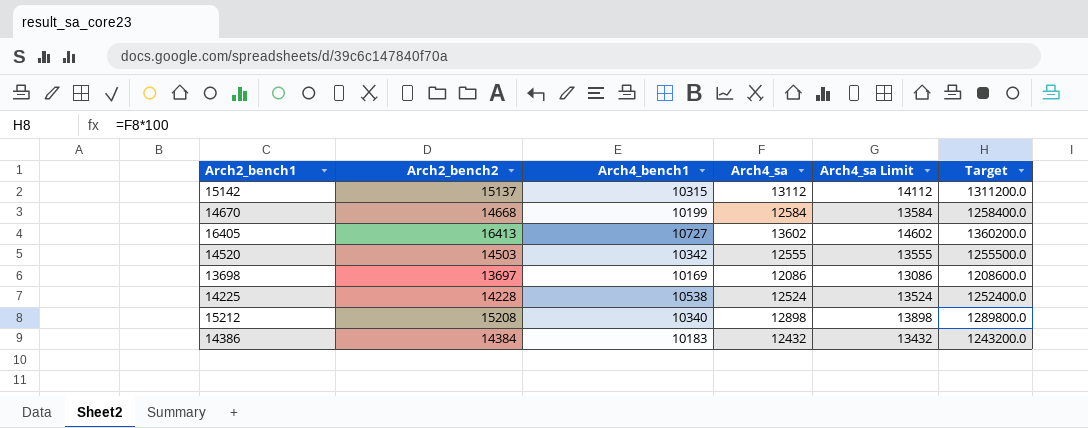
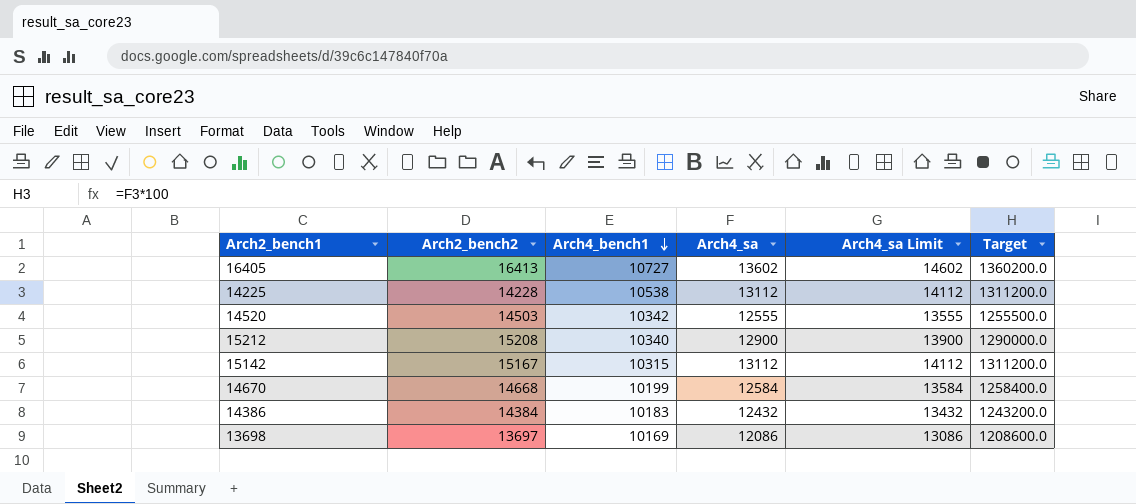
row order: none -> Arch4_bench1 descending
14225 | Arch4_sa: 12524 -> 13112
14225 | Arch4_sa Limit: 13524 -> 14112
14225 | Target: 1252400.0 -> 1311200.0
15212 | Arch4_sa: 12898 -> 12900
15212 | Arch4_sa Limit: 13898 -> 13900
15212 | Target: 1289800.0 -> 1290000.0
15142 | Arch2_bench2: 15137 -> 15167

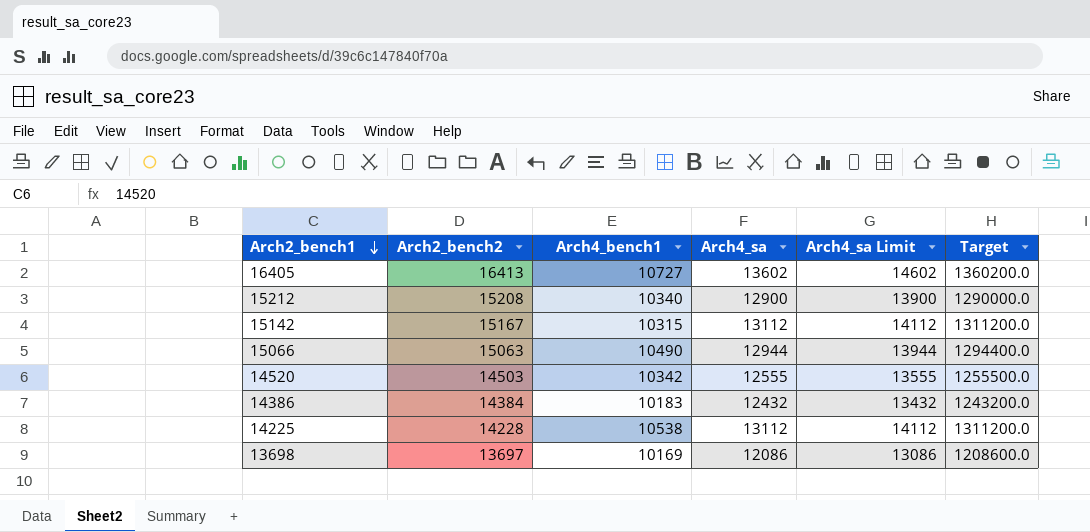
row order: Arch4_bench1 descending -> Arch2_bench1 descending
row 14670: 14668 | 10199 | 12584 | 13584 | 1258400.0 -> none
row 15066: none -> 15063 | 10490 | 12944 | 13944 | 1294400.0

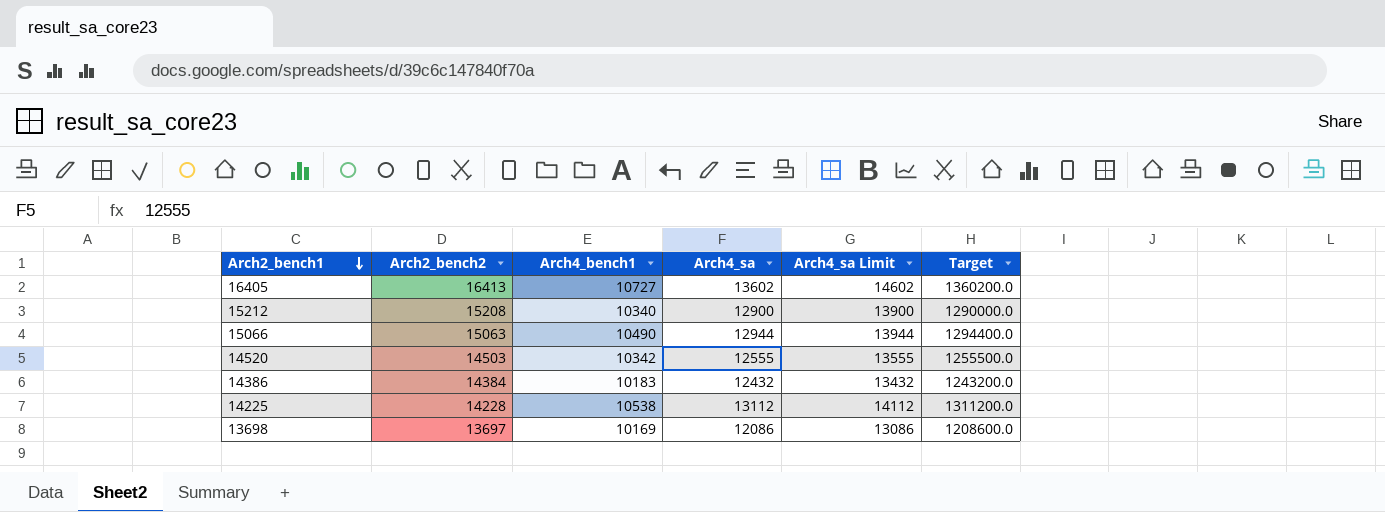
row 15142: 15167 | 10315 | 13112 | 14112 | 1311200.0 -> none

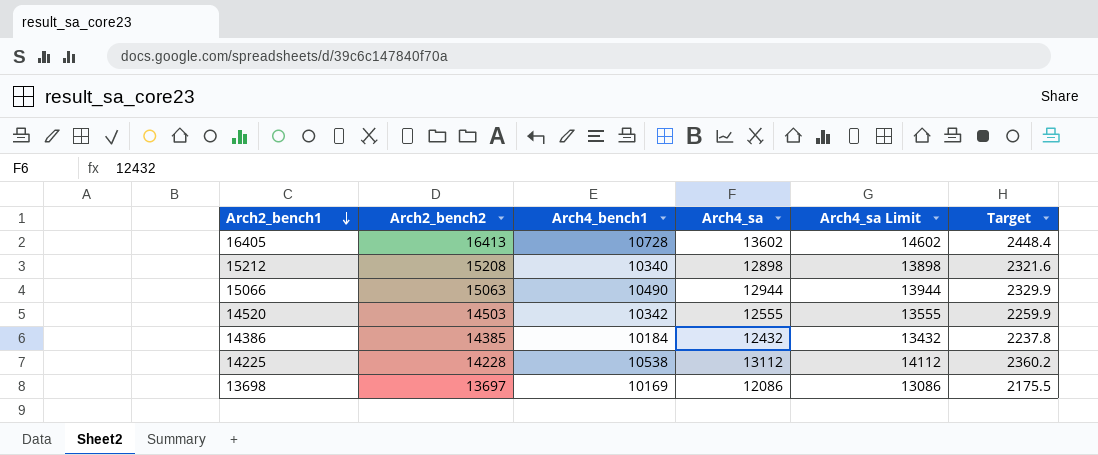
column Target | formula: [Arch4_sa] * 100 -> [Arch4_sa] * 0.18
16405 | Arch4_bench1: 10727 -> 10728
15212 | Arch4_sa: 12900 -> 12898
15212 | Arch4_sa Limit: 13900 -> 13898
14386 | Arch2_bench2: 14384 -> 14385
14386 | Arch4_bench1: 10183 -> 10184

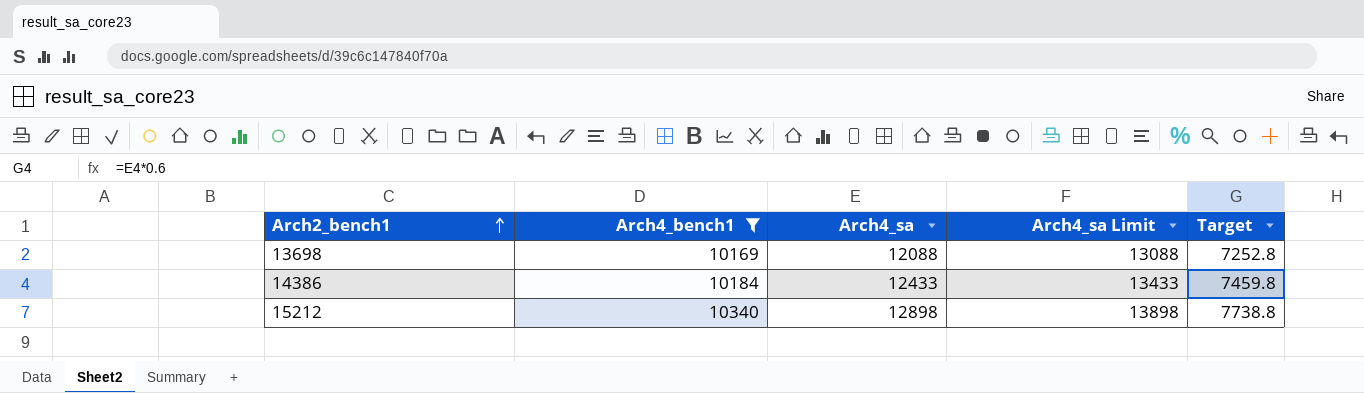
filter: none -> Arch4_bench1 <= 10340
row order: Arch2_bench1 descending -> Arch2_bench1 ascending
column Arch2_bench2 | position: 2 -> none
column Target | formula: [Arch4_sa] * 0.18 -> [Arch4_sa] * 0.6
13698 | Arch4_sa: 12086 -> 12088
13698 | Arch4_sa Limit: 13086 -> 13088
14386 | Arch4_sa: 12432 -> 12433
14386 | Arch4_sa Limit: 13432 -> 13433

